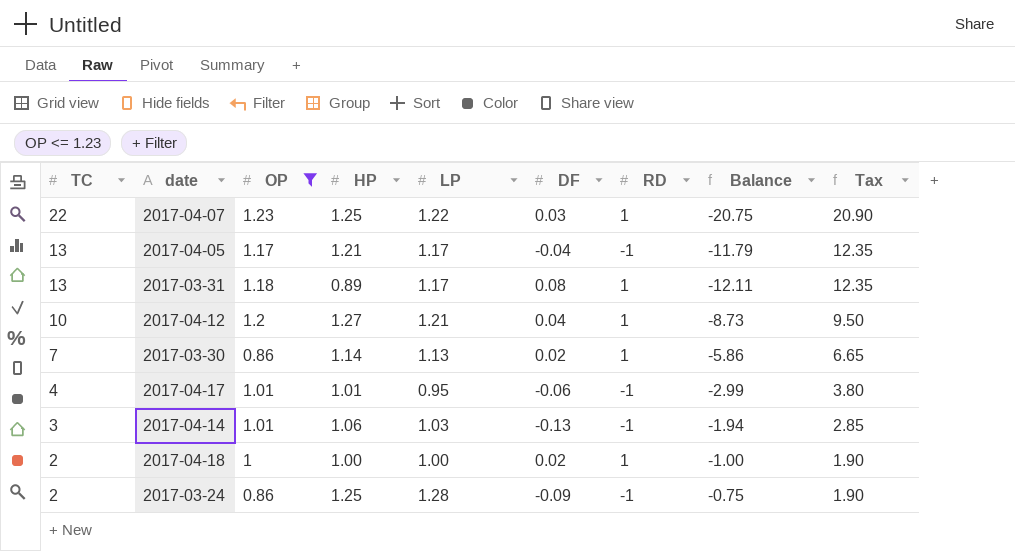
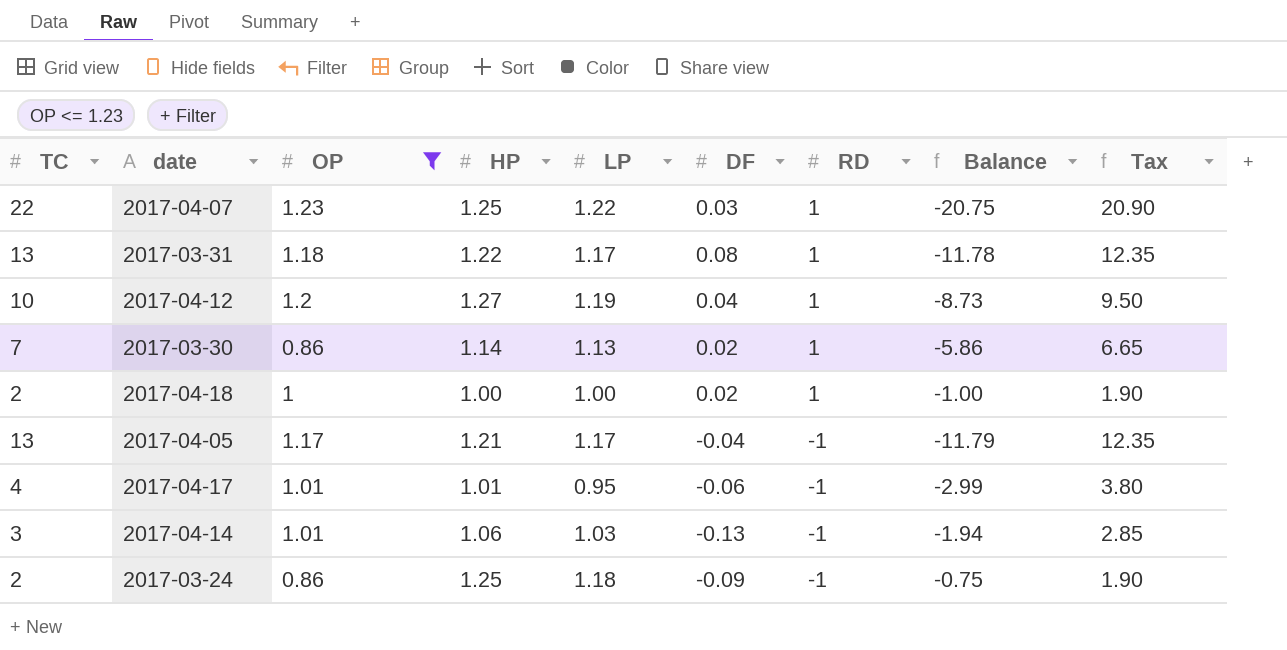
row order: TC descending -> RD descending
2017-03-31 | HP: 0.89 -> 1.22
2017-03-31 | Balance: -12.11 -> -11.78
2017-04-12 | LP: 1.21 -> 1.19
2017-03-24 | LP: 1.28 -> 1.18

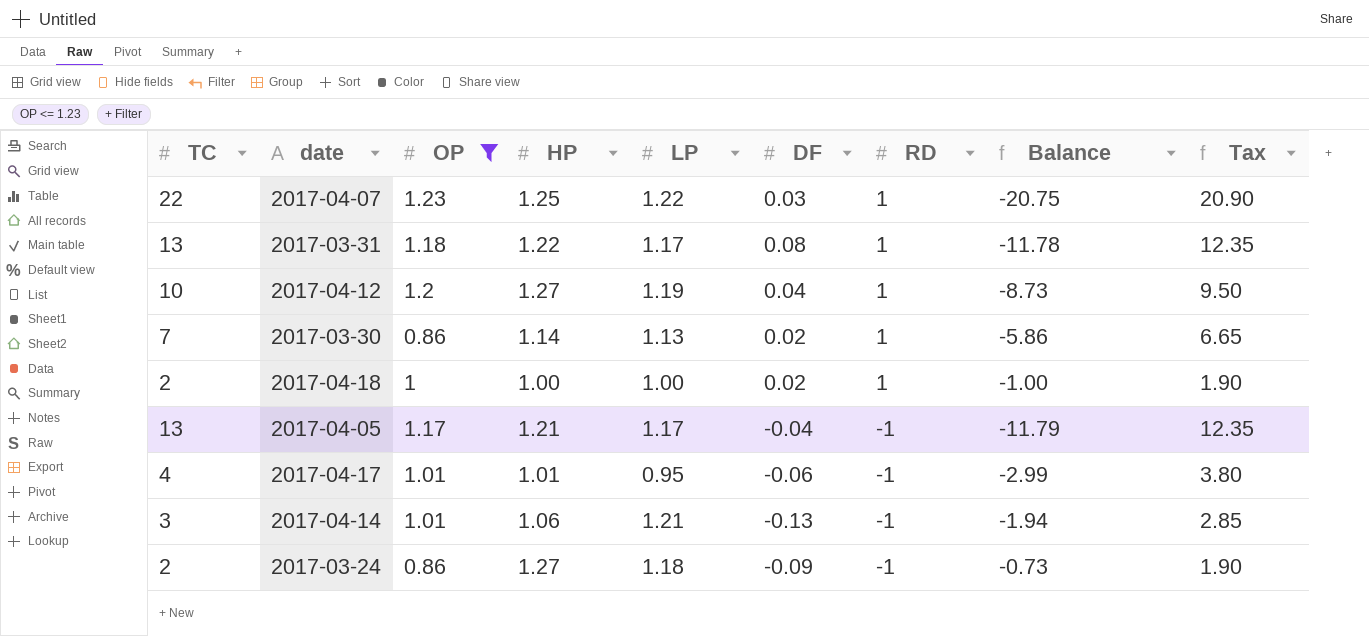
2017-04-14 | LP: 1.03 -> 1.21
2017-03-24 | HP: 1.25 -> 1.27
2017-03-24 | Balance: -0.75 -> -0.73

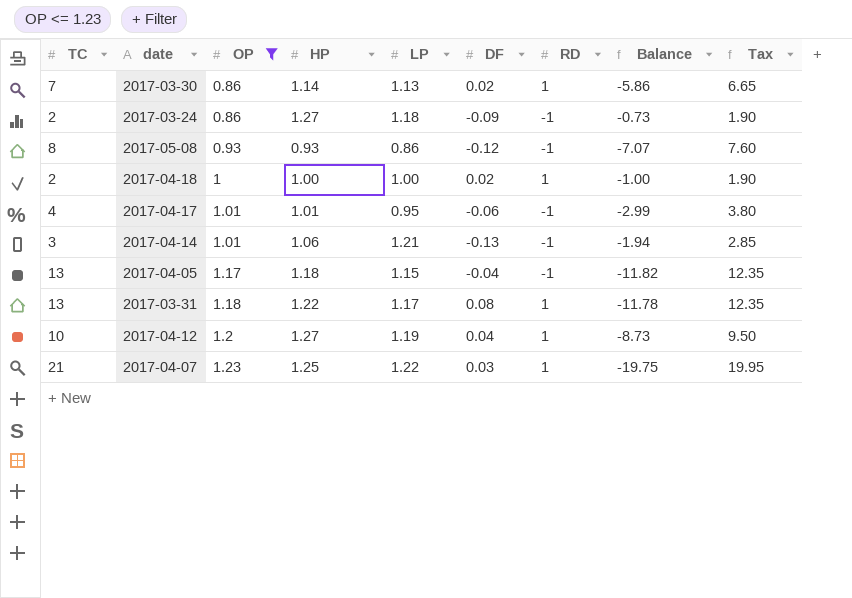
row order: RD descending -> OP ascending
row 2017-05-08: none -> 8 | 0.93 | 0.93 | 0.86 | -0.12 | -1 | -7.07 | 7.60
2017-04-05 | HP: 1.21 -> 1.18
2017-04-05 | LP: 1.17 -> 1.15
2017-04-05 | Balance: -11.79 -> -11.82
2017-04-07 | TC: 22 -> 21
2017-04-07 | Balance: -20.75 -> -19.75
2017-04-07 | Tax: 20.90 -> 19.95

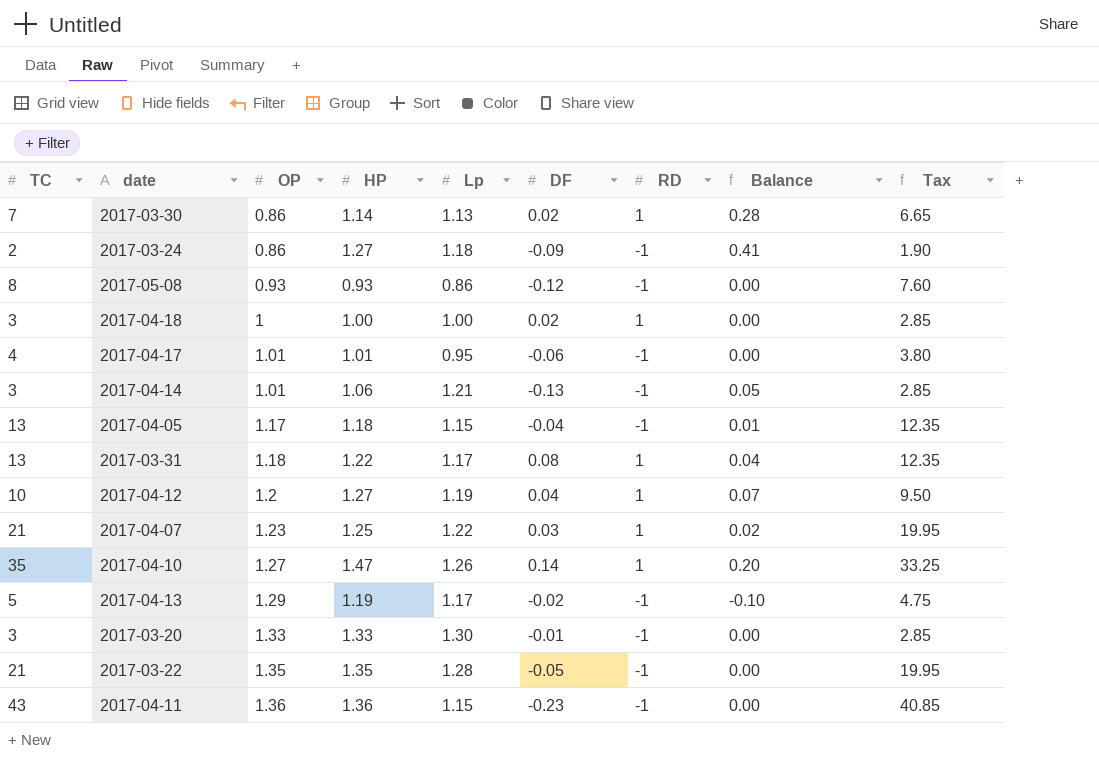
filter: OP <= 1.23 -> none
column name: LP -> Lp
column Balance | formula: [HP] - [TC] -> [HP] - [OP]
2017-04-18 | TC: 2 -> 3
2017-04-18 | Tax: 1.90 -> 2.85

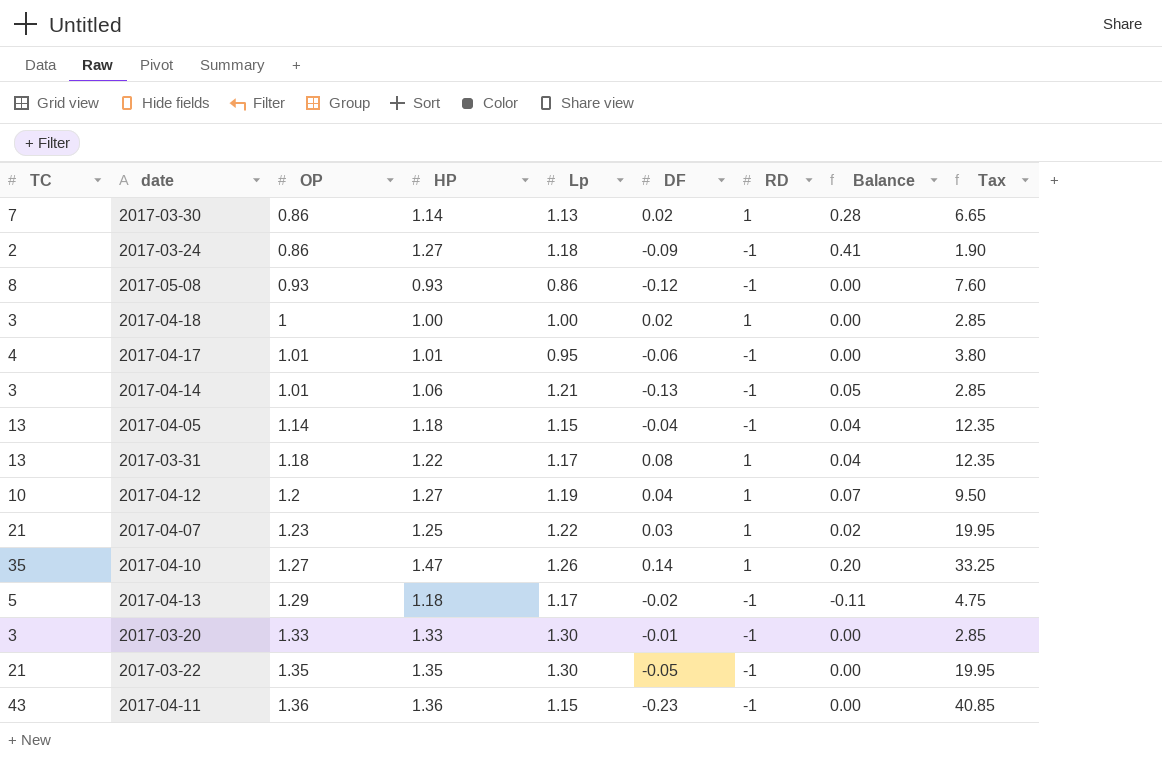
2017-04-05 | OP: 1.17 -> 1.14
2017-04-05 | Balance: 0.01 -> 0.04
2017-04-13 | HP: 1.19 -> 1.18
2017-04-13 | Balance: -0.10 -> -0.11
2017-03-22 | Lp: 1.28 -> 1.30

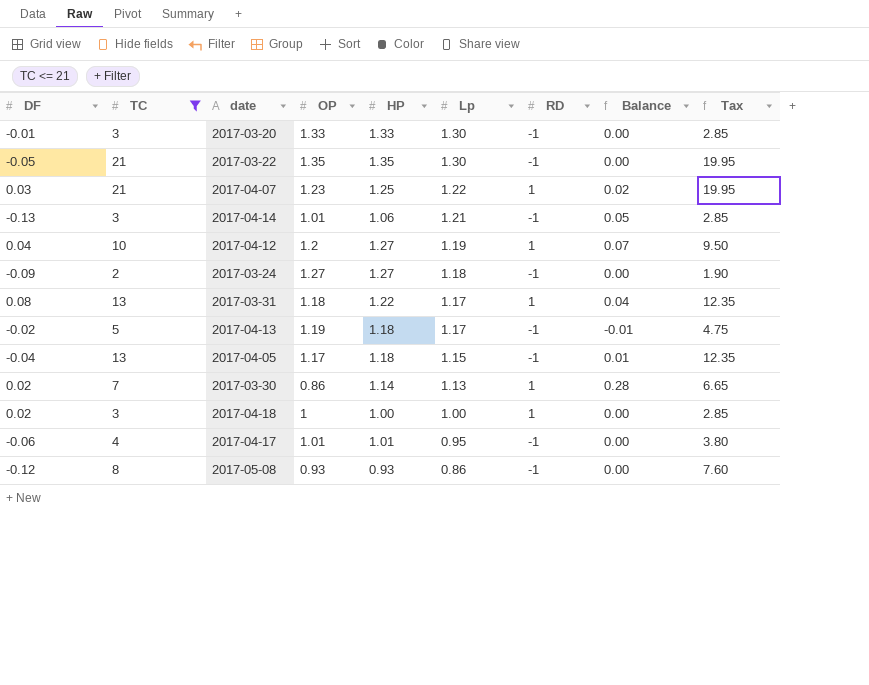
filter: none -> TC <= 21
row order: OP ascending -> Lp descending
column DF | position: 6 -> 1
2017-03-24 | OP: 0.86 -> 1.27
2017-03-24 | Balance: 0.41 -> 0.00
2017-04-13 | OP: 1.29 -> 1.19
2017-04-13 | Balance: -0.11 -> -0.01
2017-04-05 | OP: 1.14 -> 1.17
2017-04-05 | Balance: 0.04 -> 0.01

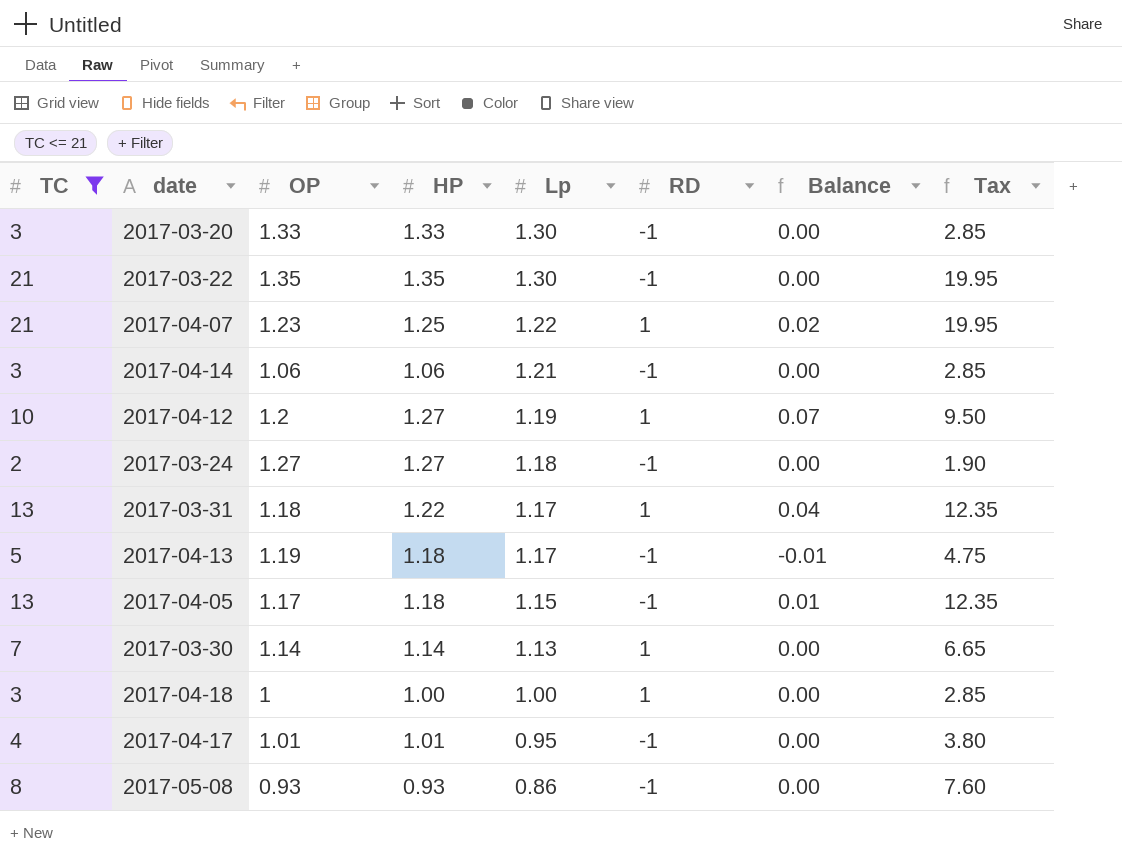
column DF | position: 1 -> none
2017-04-14 | OP: 1.01 -> 1.06
2017-04-14 | Balance: 0.05 -> 0.00
2017-03-30 | OP: 0.86 -> 1.14
2017-03-30 | Balance: 0.28 -> 0.00

